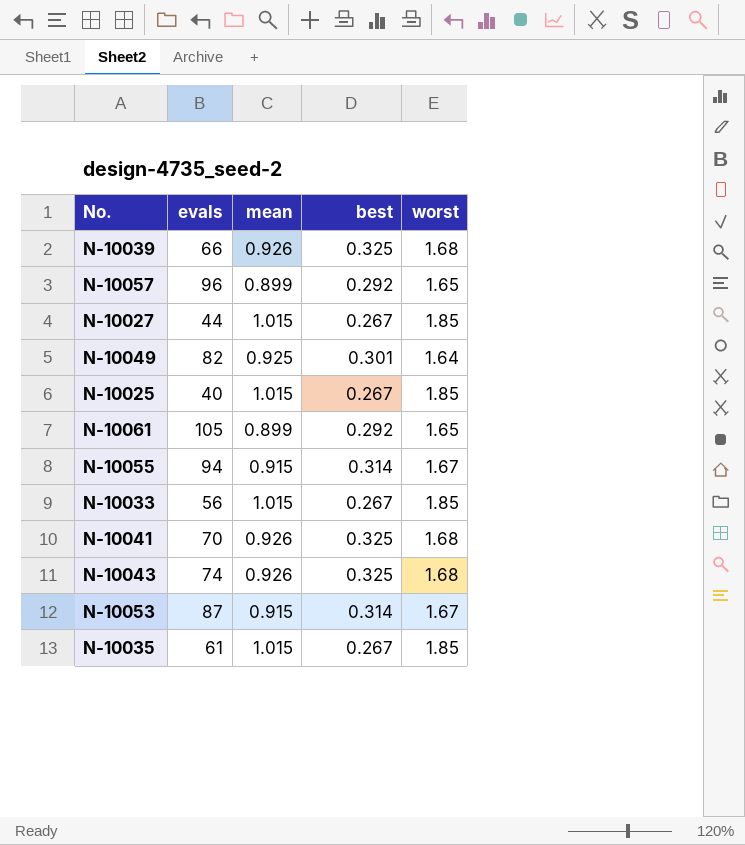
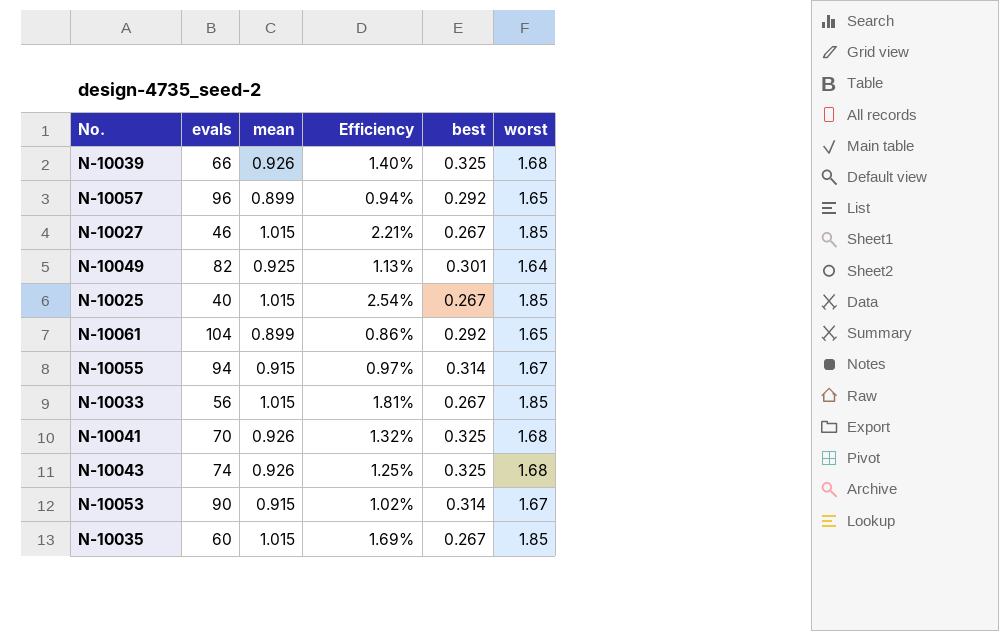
column Efficiency | formula: none -> [mean] / [evals]
N-10027 | evals: 44 -> 46
N-10061 | evals: 105 -> 104
N-10053 | evals: 87 -> 90
N-10035 | evals: 61 -> 60

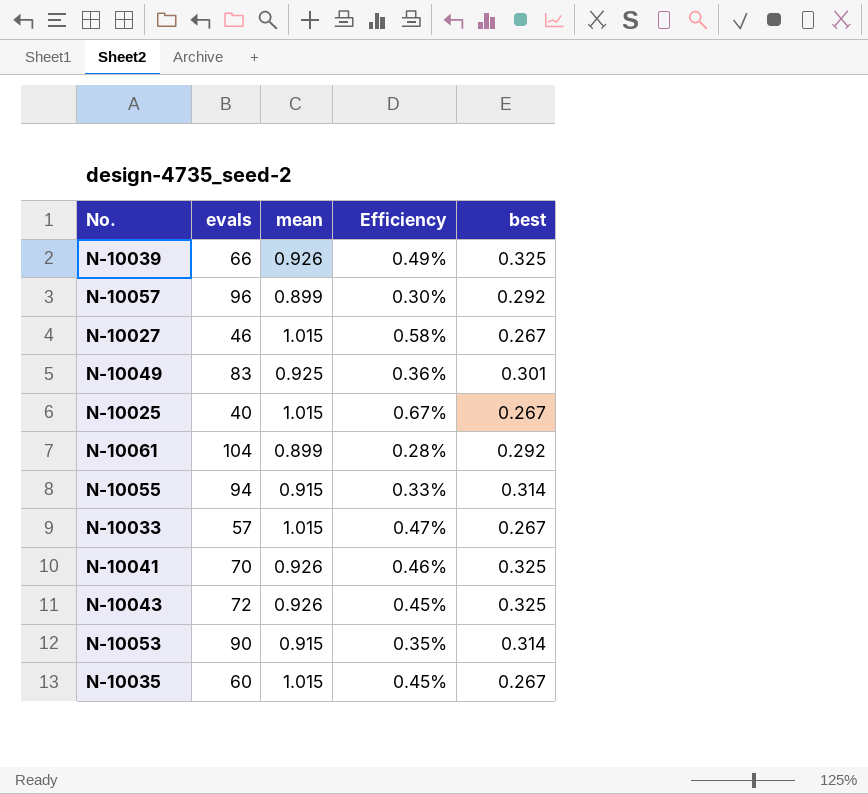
column worst | position: 6 -> none
column Efficiency | formula: [mean] / [evals] -> [best] / [evals]
N-10049 | evals: 82 -> 83
N-10033 | evals: 56 -> 57
N-10043 | evals: 74 -> 72

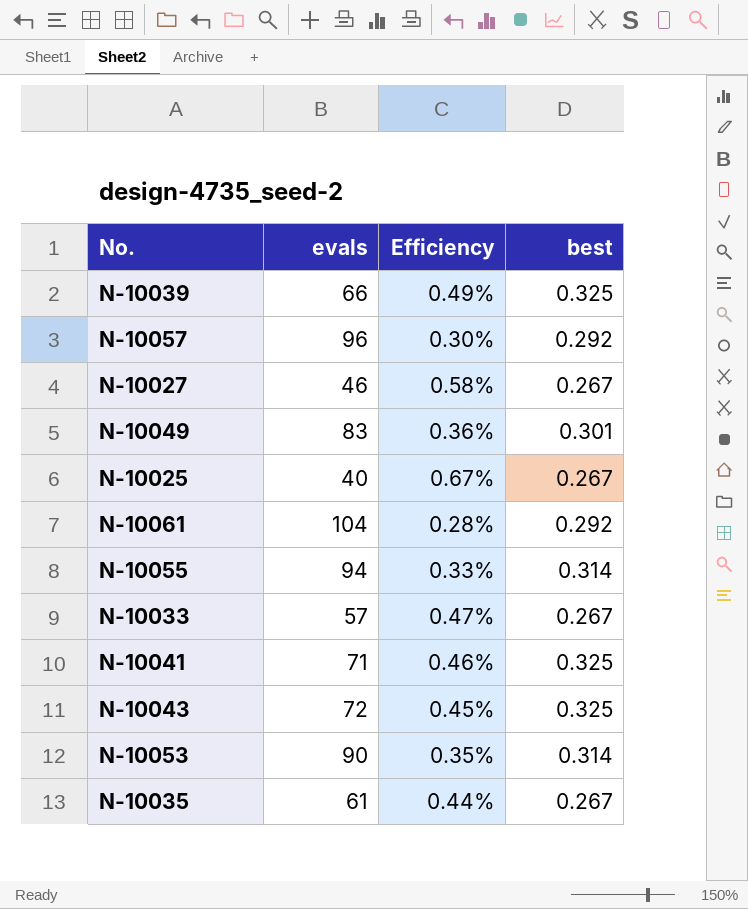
column mean | position: 3 -> none
N-10041 | evals: 70 -> 71
N-10035 | evals: 60 -> 61
N-10035 | Efficiency: 0.45% -> 0.44%

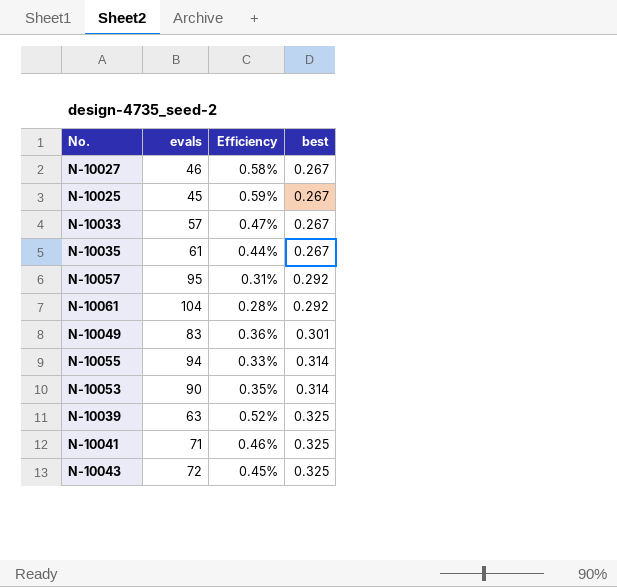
row order: none -> best ascending
N-10025 | evals: 40 -> 45
N-10025 | Efficiency: 0.67% -> 0.59%
N-10057 | evals: 96 -> 95
N-10057 | Efficiency: 0.30% -> 0.31%
N-10039 | evals: 66 -> 63
N-10039 | Efficiency: 0.49% -> 0.52%

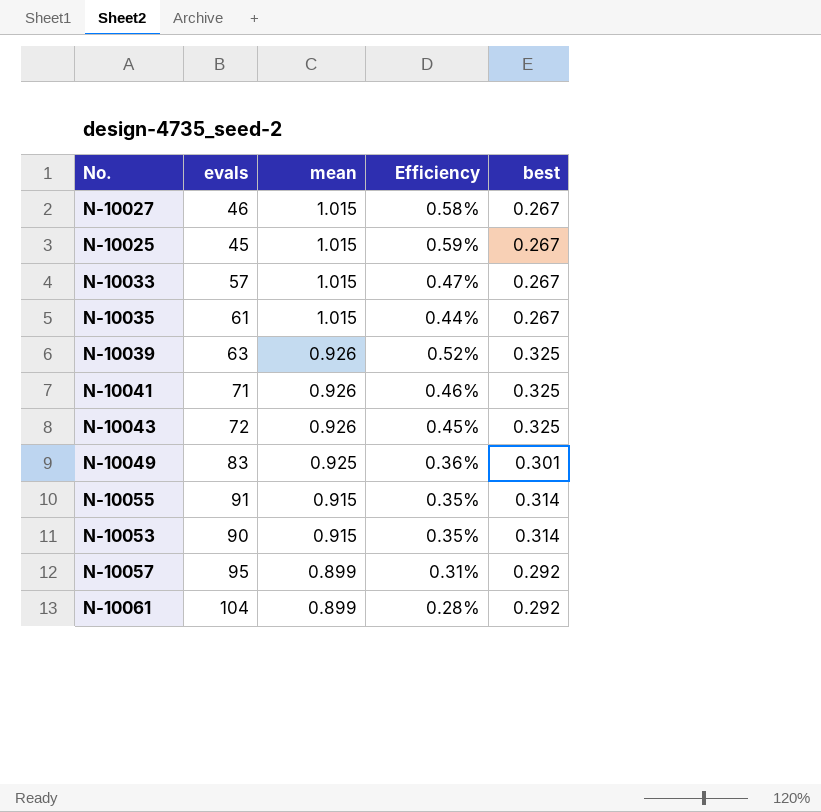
row order: best ascending -> mean descending
column mean | position: none -> 3
N-10055 | evals: 94 -> 91
N-10055 | Efficiency: 0.33% -> 0.35%

